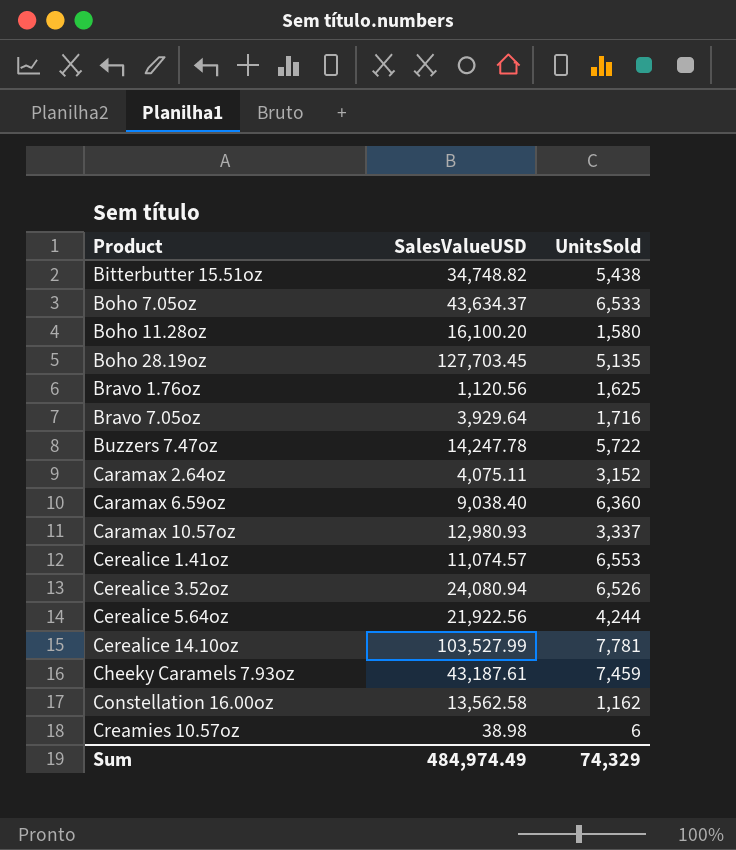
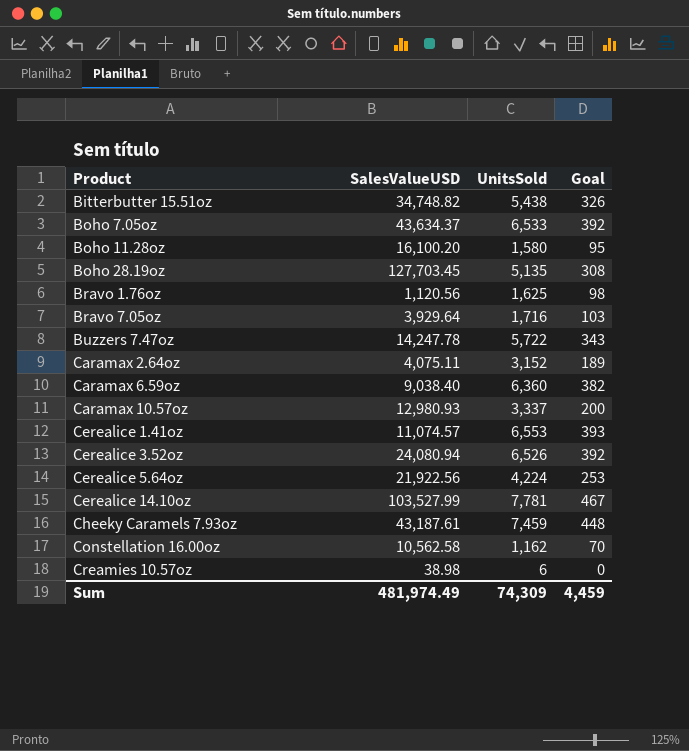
column Goal | formula: none -> [UnitsSold] * 0.06
Cerealice 5.64oz | UnitsSold: 4,244 -> 4,224
Constellation 16.00oz | SalesValueUSD: 13,562.58 -> 10,562.58
Sum | SalesValueUSD: 484,974.49 -> 481,974.49
Sum | UnitsSold: 74,329 -> 74,309

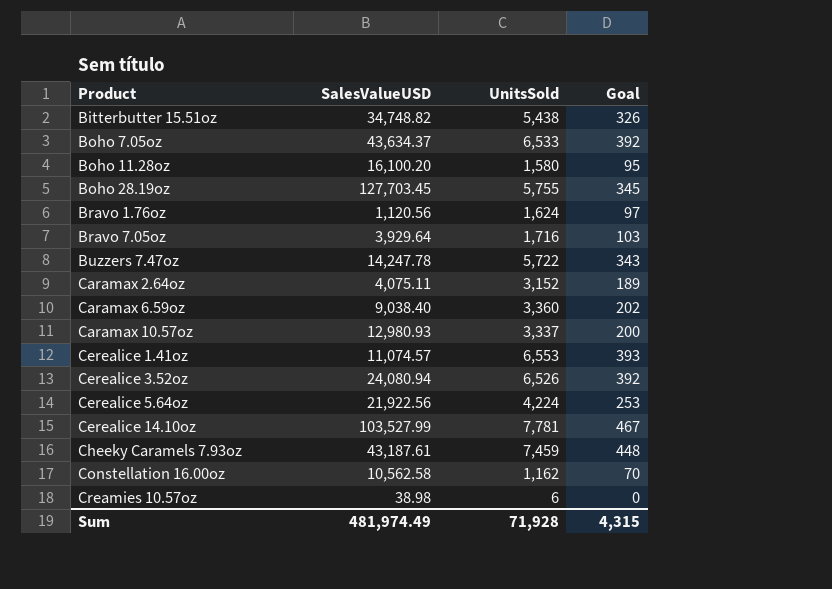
Boho 28.19oz | UnitsSold: 5,135 -> 5,755
Boho 28.19oz | Goal: 308 -> 345
Bravo 1.76oz | UnitsSold: 1,625 -> 1,624
Bravo 1.76oz | Goal: 98 -> 97
Caramax 6.59oz | UnitsSold: 6,360 -> 3,360
Caramax 6.59oz | Goal: 382 -> 202
Sum | UnitsSold: 74,309 -> 71,928
Sum | Goal: 4,459 -> 4,315

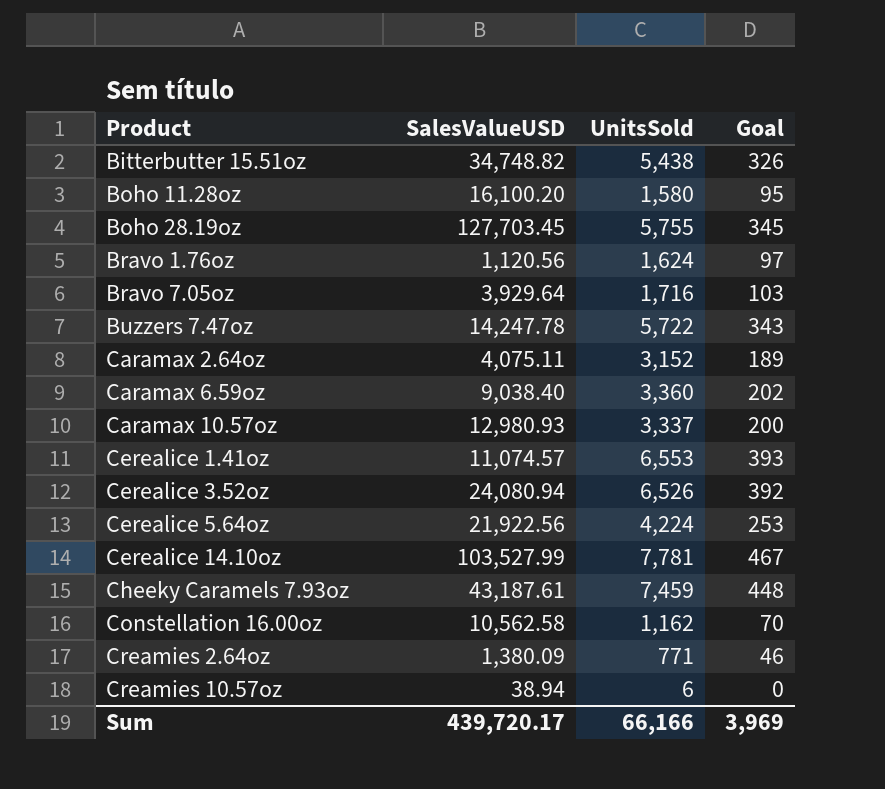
row Boho 7.05oz: 43,634.37 | 6,533 | 392 -> none
row Creamies 2.64oz: none -> 1,380.09 | 771 | 46
Creamies 10.57oz | SalesValueUSD: 38.98 -> 38.94
Sum | SalesValueUSD: 481,974.49 -> 439,720.17
Sum | UnitsSold: 71,928 -> 66,166
Sum | Goal: 4,315 -> 3,969

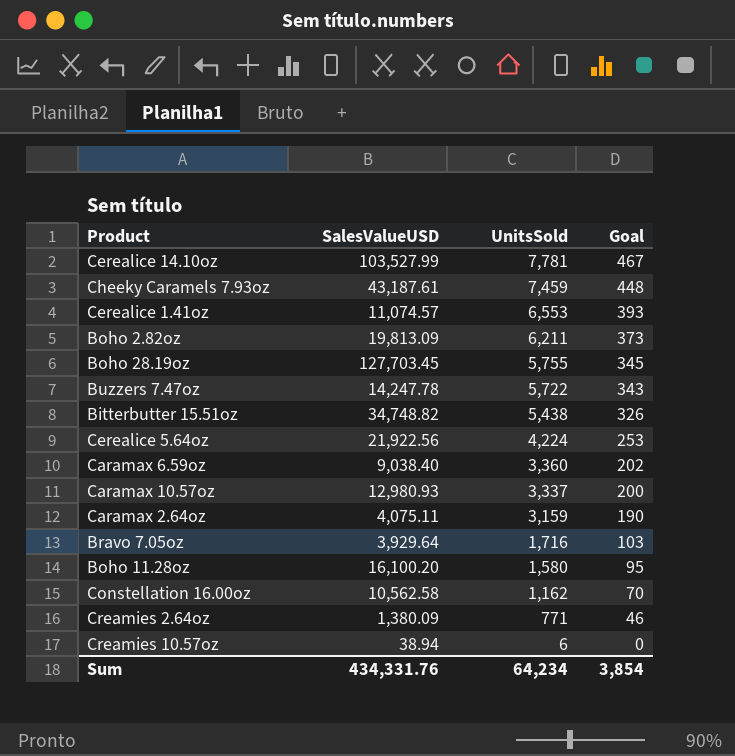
row order: Product ascending -> UnitsSold descending
row Bravo 1.76oz: 1,120.56 | 1,624 | 97 -> none
row Cerealice 3.52oz: 24,080.94 | 6,526 | 392 -> none
row Boho 2.82oz: none -> 19,813.09 | 6,211 | 373
Caramax 2.64oz | UnitsSold: 3,152 -> 3,159
Caramax 2.64oz | Goal: 189 -> 190
Sum | SalesValueUSD: 439,720.17 -> 434,331.76
Sum | UnitsSold: 66,166 -> 64,234
Sum | Goal: 3,969 -> 3,854

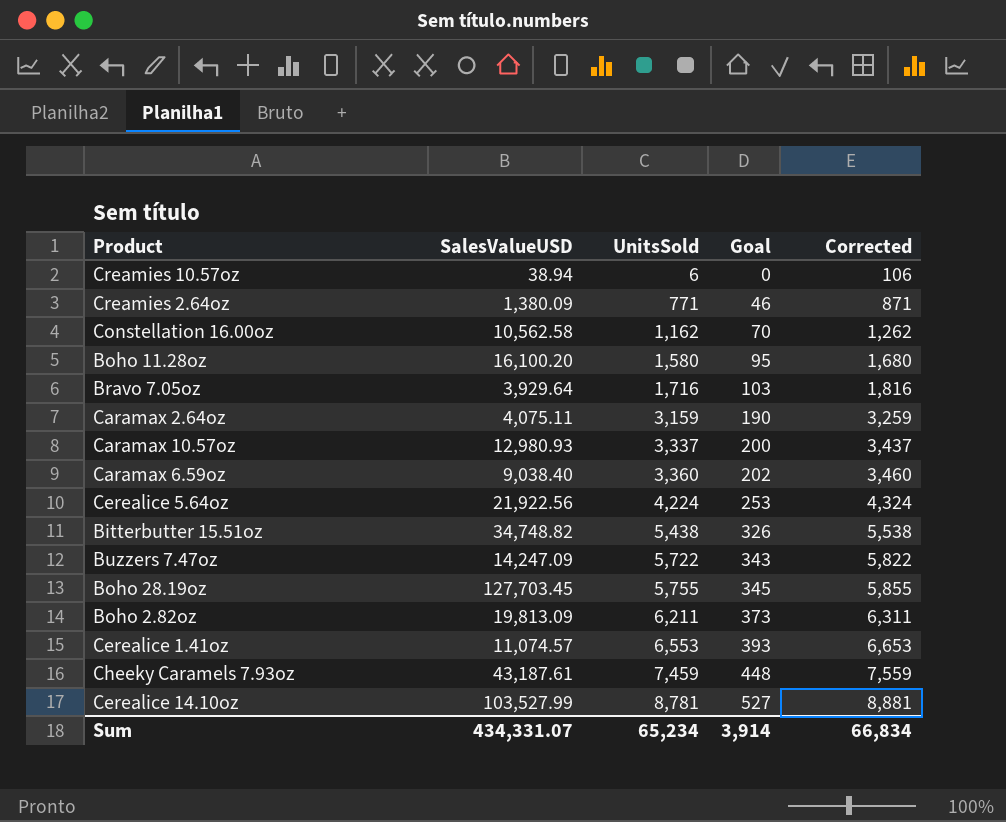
row order: UnitsSold descending -> UnitsSold ascending
column Corrected | formula: none -> [UnitsSold] + 100
Buzzers 7.47oz | SalesValueUSD: 14,247.78 -> 14,247.09
Cerealice 14.10oz | UnitsSold: 7,781 -> 8,781
Cerealice 14.10oz | Goal: 467 -> 527
Sum | SalesValueUSD: 434,331.76 -> 434,331.07
Sum | UnitsSold: 64,234 -> 65,234
Sum | Goal: 3,854 -> 3,914

